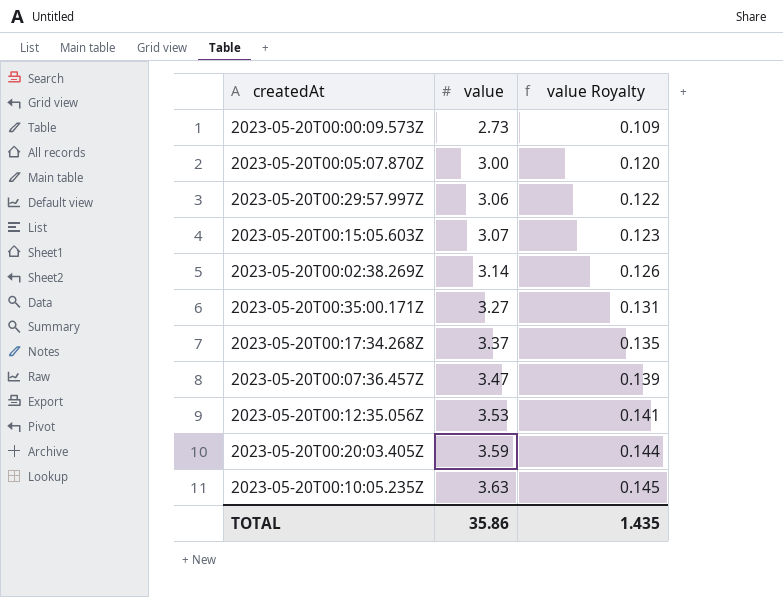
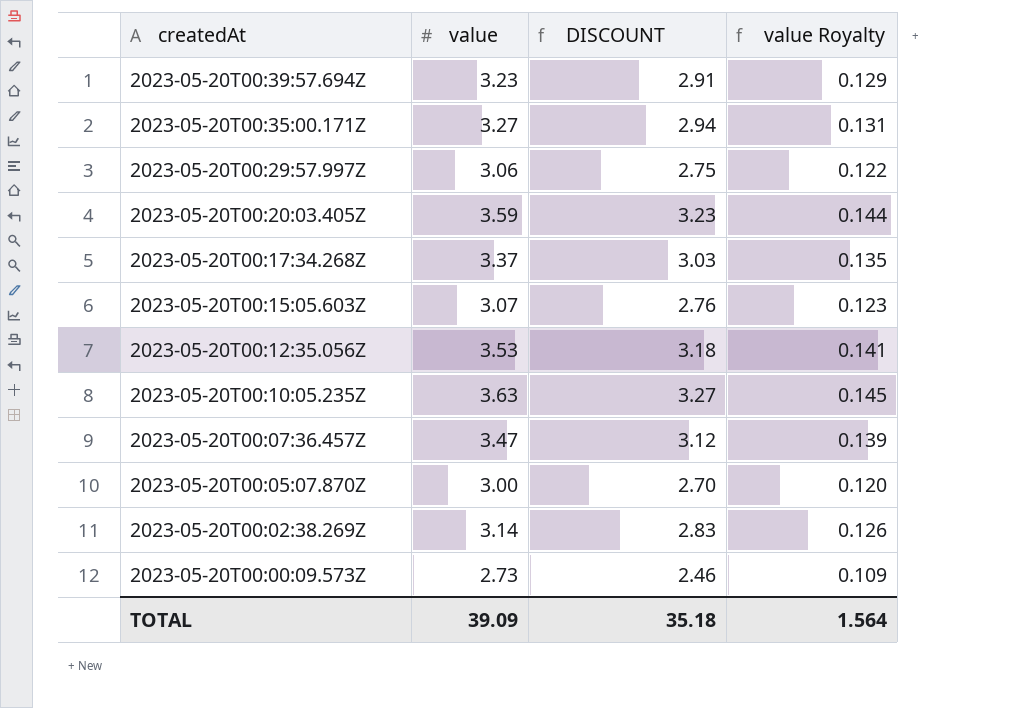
row order: value ascending -> createdAt descending
column DISCOUNT | formula: none -> [value] * 0.9
row 2023-05-20T00:39:57.694Z: none -> 3.23 | 2.91 | 0.129
TOTAL | value: 35.86 -> 39.09
TOTAL | value Royalty: 1.435 -> 1.564

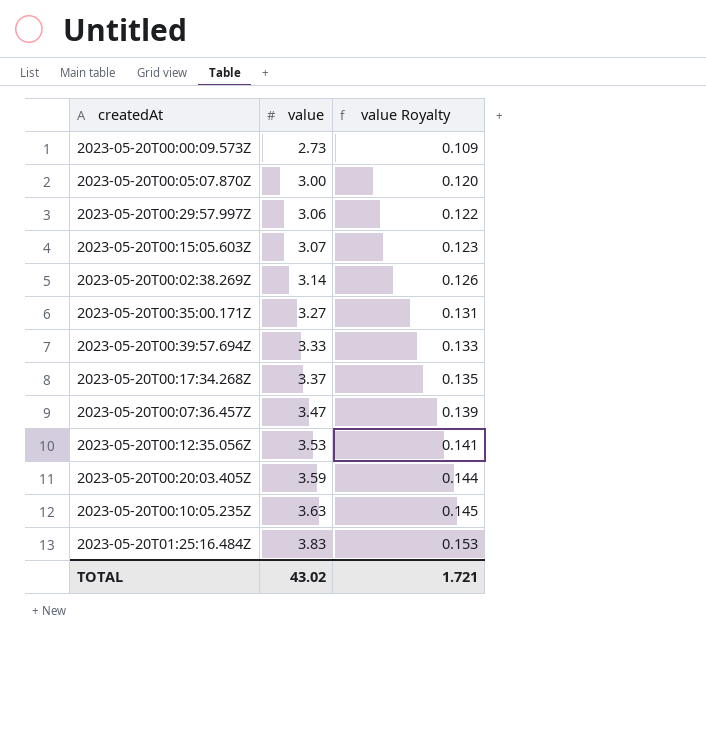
row order: createdAt descending -> value ascending
column DISCOUNT | formula: [value] * 0.9 -> none
2023-05-20T00:39:57.694Z | value: 3.23 -> 3.33
2023-05-20T00:39:57.694Z | value Royalty: 0.129 -> 0.133
row 2023-05-20T01:25:16.484Z: none -> 3.83 | 0.153
TOTAL | value: 39.09 -> 43.02
TOTAL | value Royalty: 1.564 -> 1.721

